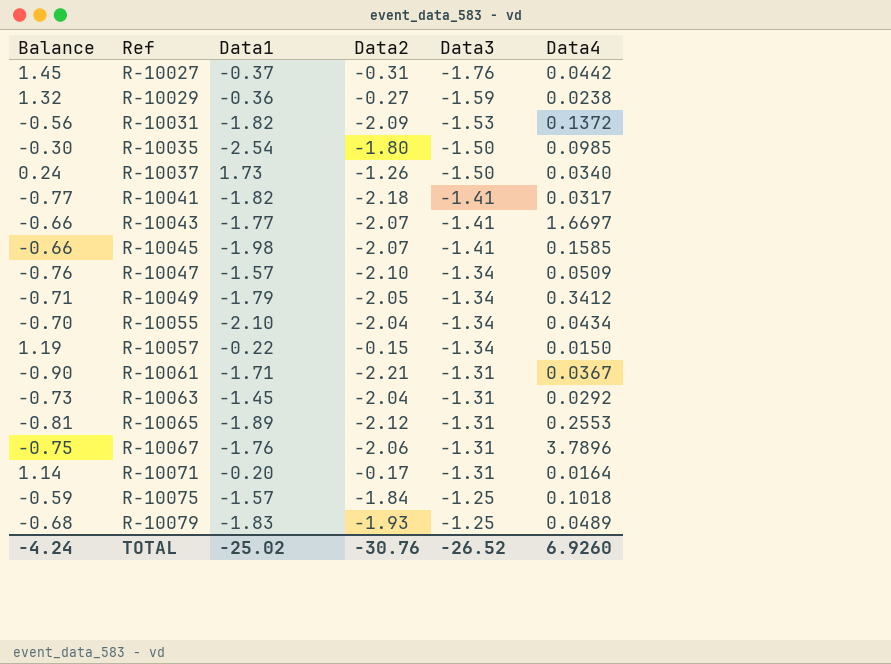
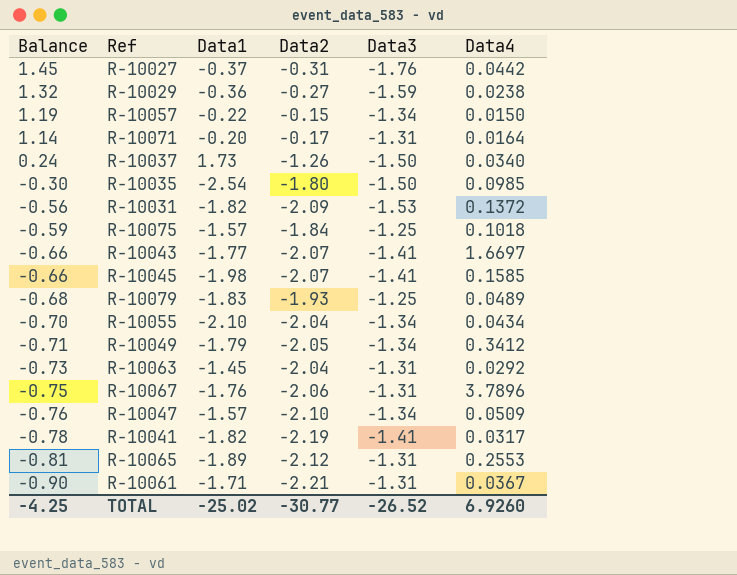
row order: Ref ascending -> Balance descending
R-10041 | Balance: -0.77 -> -0.78
R-10041 | Data2: -2.18 -> -2.19
TOTAL | Balance: -4.24 -> -4.25
TOTAL | Data2: -30.76 -> -30.77

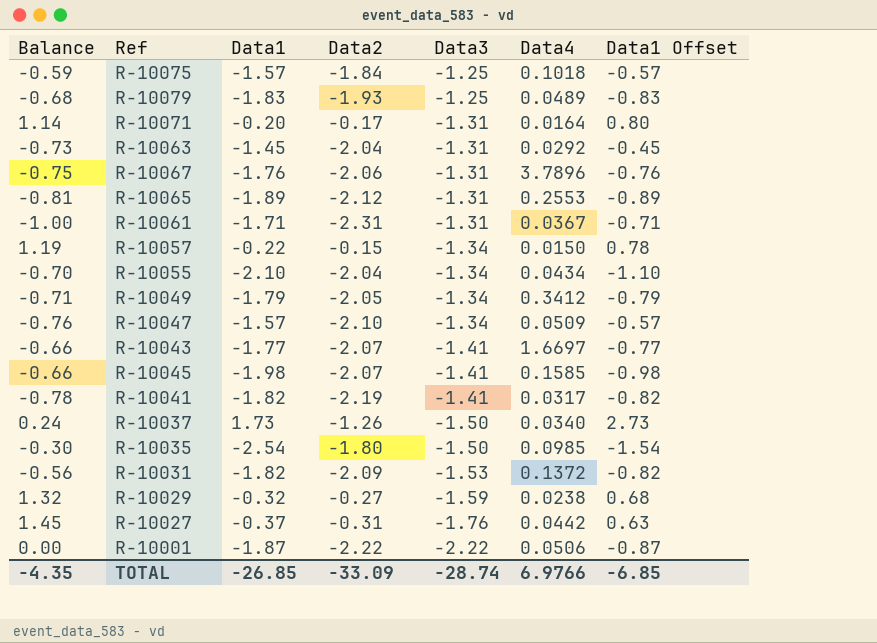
row order: Balance descending -> Data3 descending
column Data1 Offset | formula: none -> [Data1] + 1
R-10061 | Balance: -0.90 -> -1.00
R-10061 | Data2: -2.21 -> -2.31
R-10029 | Data1: -0.36 -> -0.32
row R-10001: none -> 0.00 | -1.87 | -2.22 | -2.22 | 0.0506 | -0.87
TOTAL | Balance: -4.25 -> -4.35
TOTAL | Data1: -25.02 -> -26.85
TOTAL | Data2: -30.77 -> -33.09
TOTAL | Data3: -26.52 -> -28.74
TOTAL | Data4: 6.9260 -> 6.9766

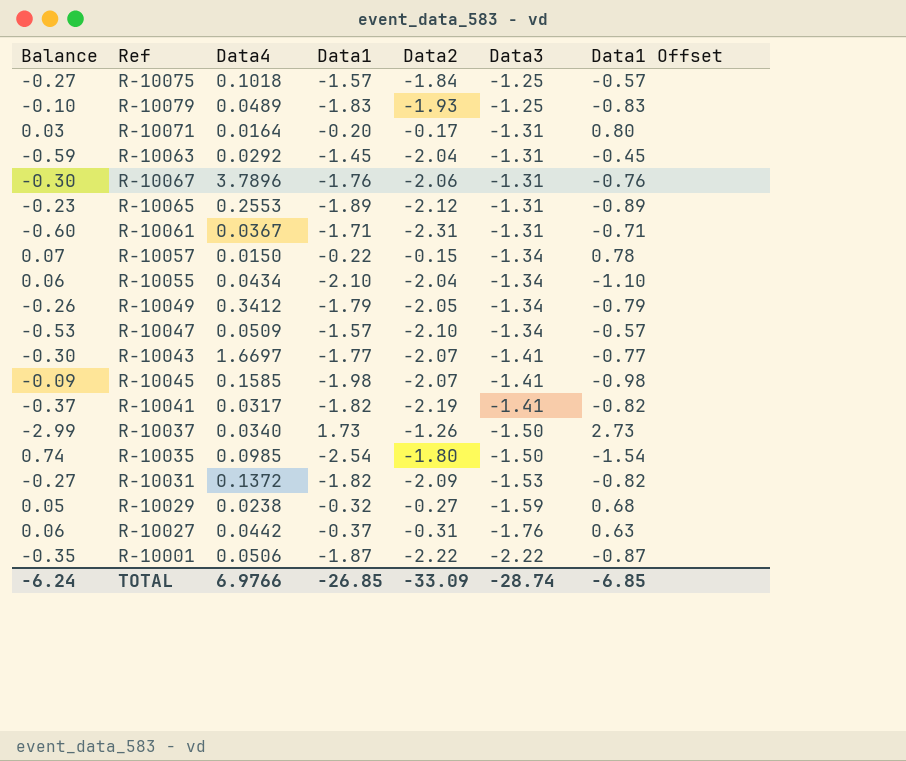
column Balance | formula: [Data2] - [Data3] -> [Data2] - [Data1]
column Data4 | position: 6 -> 3
TOTAL | Balance: -4.35 -> -6.24

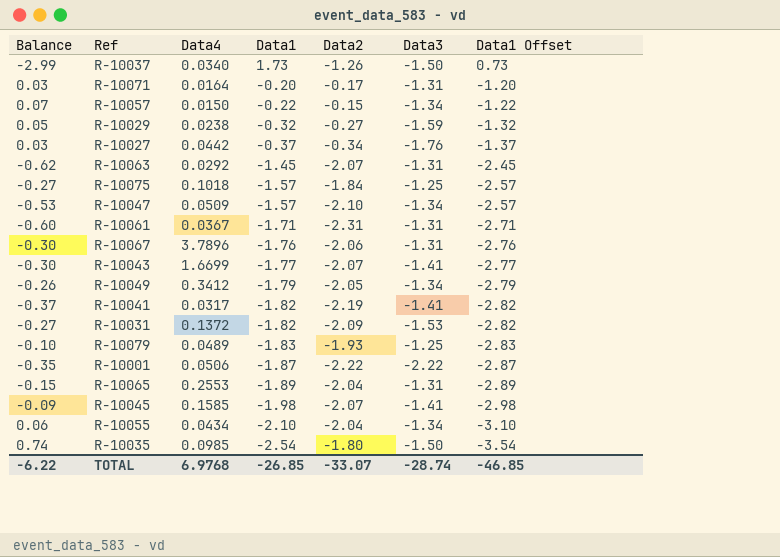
row order: Data3 descending -> Data1 descending
column Data1 Offset | formula: [Data1] + 1 -> [Data1] - 1
R-10027 | Balance: 0.06 -> 0.03
R-10027 | Data2: -0.31 -> -0.34
R-10063 | Balance: -0.59 -> -0.62
R-10063 | Data2: -2.04 -> -2.07
R-10043 | Data4: 1.6697 -> 1.6699
R-10065 | Balance: -0.23 -> -0.15
R-10065 | Data2: -2.12 -> -2.04
TOTAL | Balance: -6.24 -> -6.22
TOTAL | Data4: 6.9766 -> 6.9768
TOTAL | Data2: -33.09 -> -33.07
TOTAL | Data1 Offset: -6.85 -> -46.85

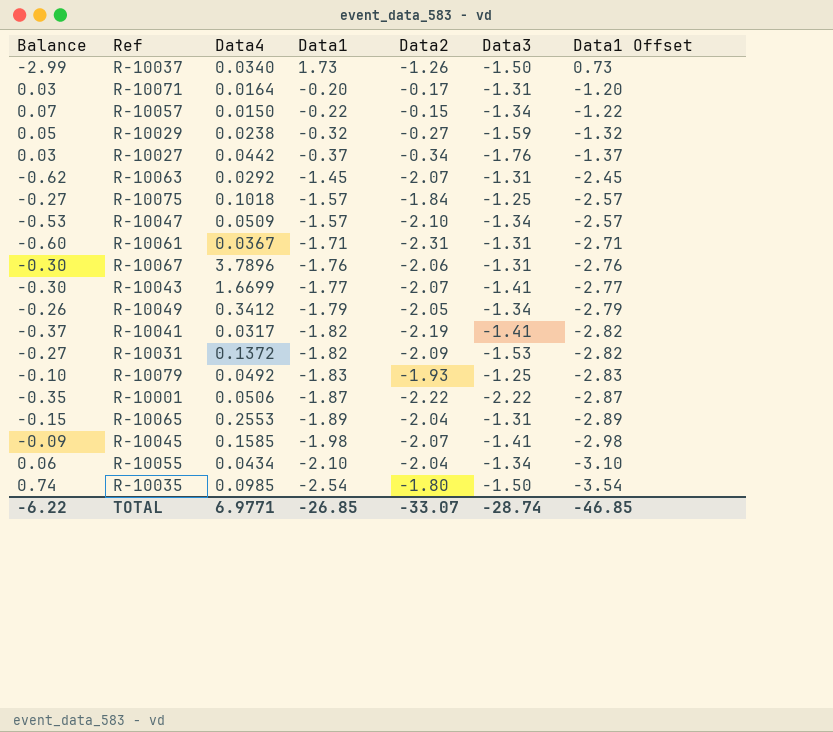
R-10079 | Data4: 0.0489 -> 0.0492
TOTAL | Data4: 6.9768 -> 6.9771

